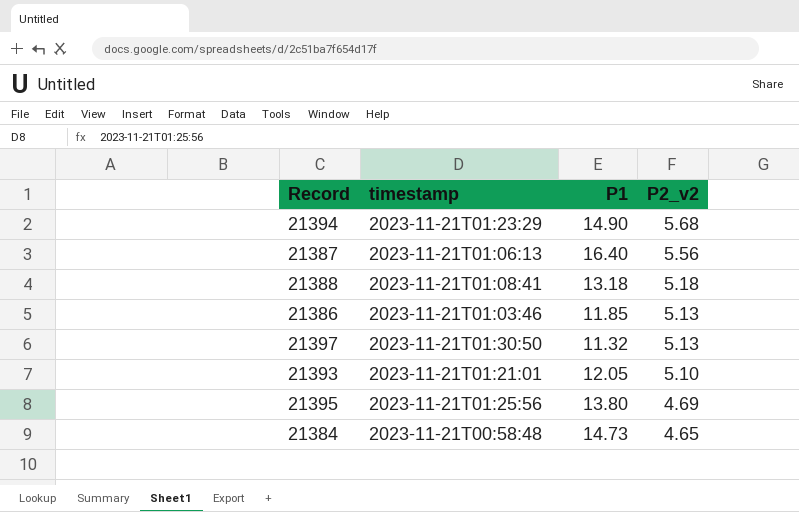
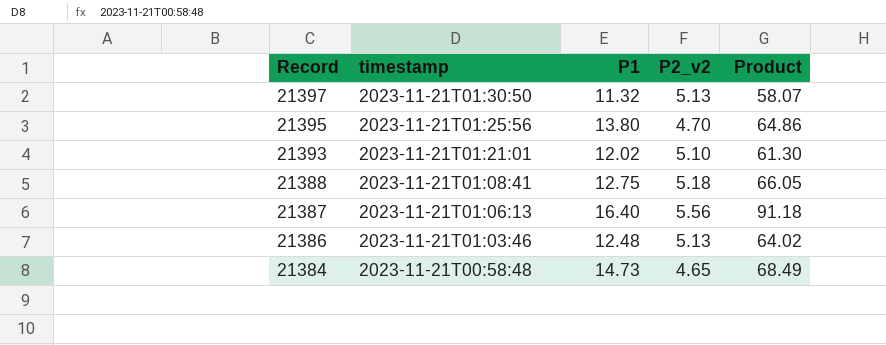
row order: P2_v2 descending -> Record descending
column Product | formula: none -> [P1] * [P2_v2]
row 21394: 2023-11-21T01:23:29 | 14.90 | 5.68 -> none
21395 | P2_v2: 4.69 -> 4.70
21393 | P1: 12.05 -> 12.02
21388 | P1: 13.18 -> 12.75
21386 | P1: 11.85 -> 12.48

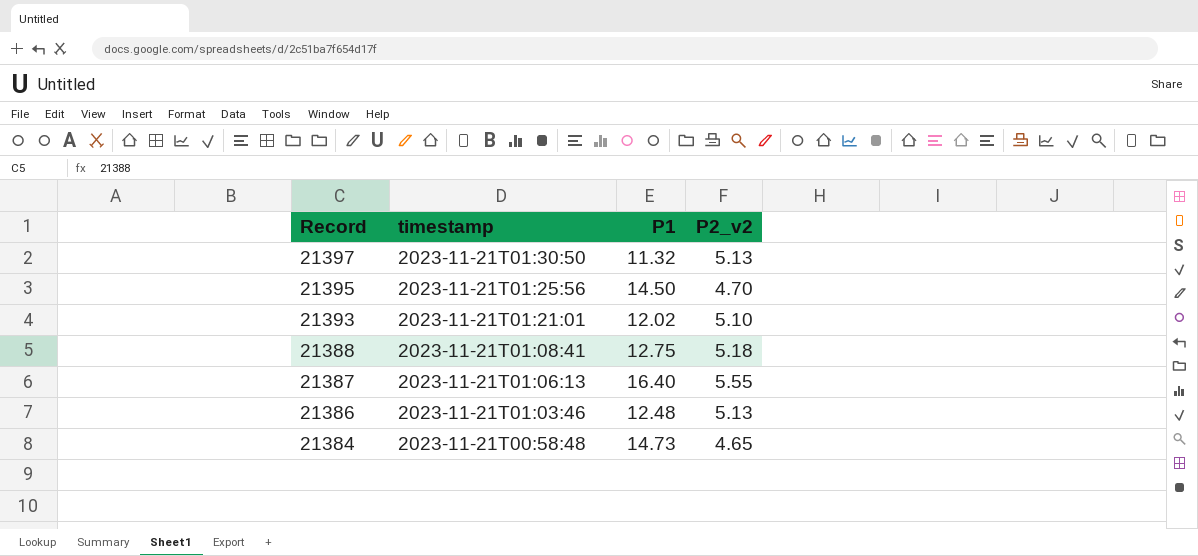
column Product | formula: [P1] * [P2_v2] -> none
21395 | P1: 13.80 -> 14.50
21387 | P2_v2: 5.56 -> 5.55

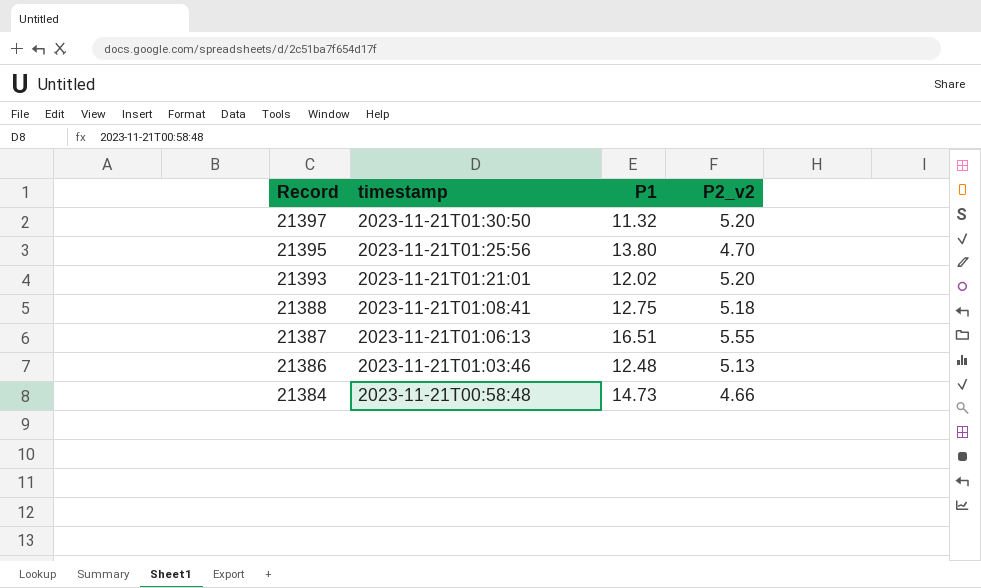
21397 | P2_v2: 5.13 -> 5.20
21395 | P1: 14.50 -> 13.80
21393 | P2_v2: 5.10 -> 5.20
21387 | P1: 16.40 -> 16.51
21384 | P2_v2: 4.65 -> 4.66

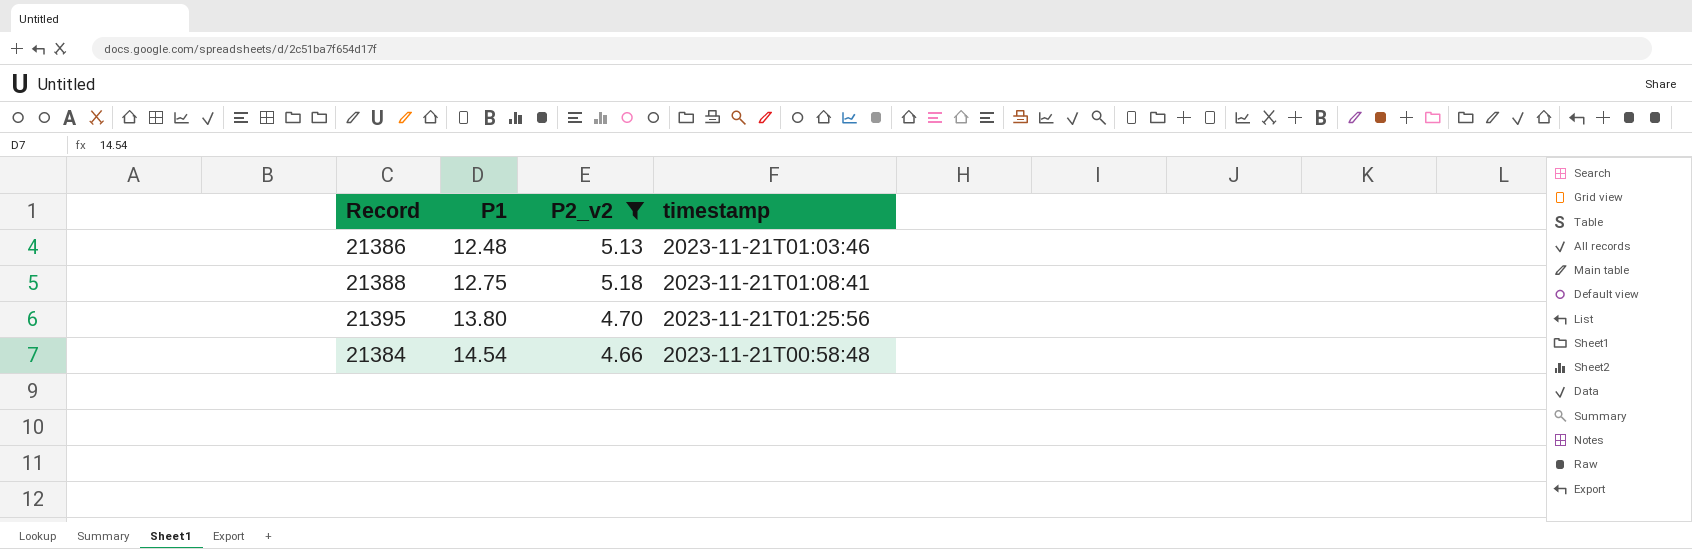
filter: none -> P2_v2 <= 5.18
row order: Record descending -> P1 ascending
column timestamp | position: 2 -> 4
21384 | P1: 14.73 -> 14.54

